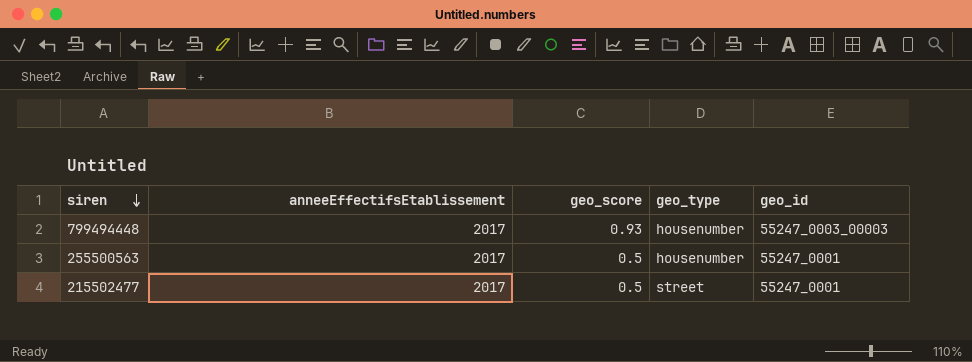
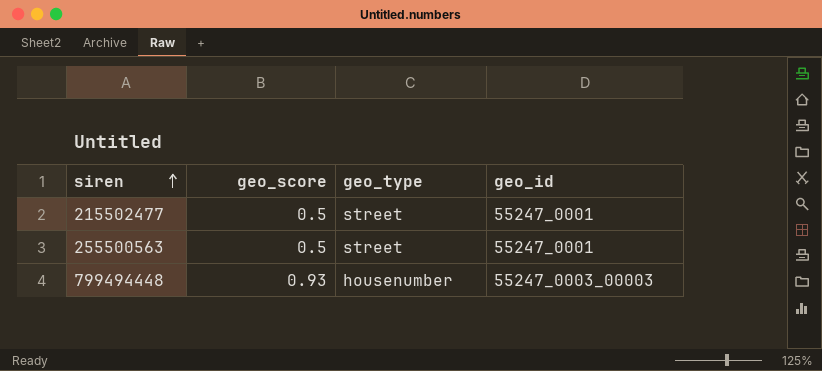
row order: siren descending -> siren ascending
column anneeEffectifsEtablissement | position: 2 -> none
255500563 | geo_type: housenumber -> street

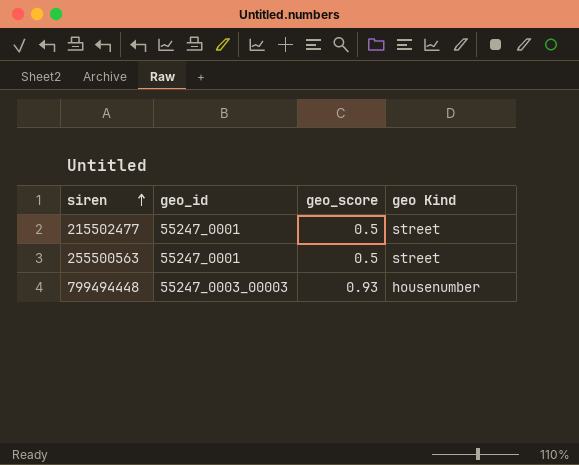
column geo_id | position: 4 -> 2
column name: geo_type -> geo Kind

